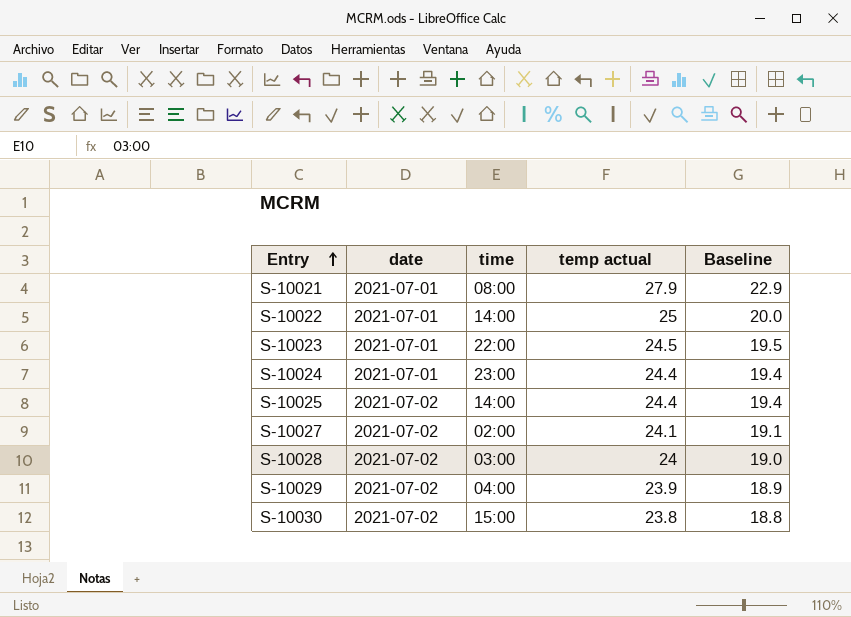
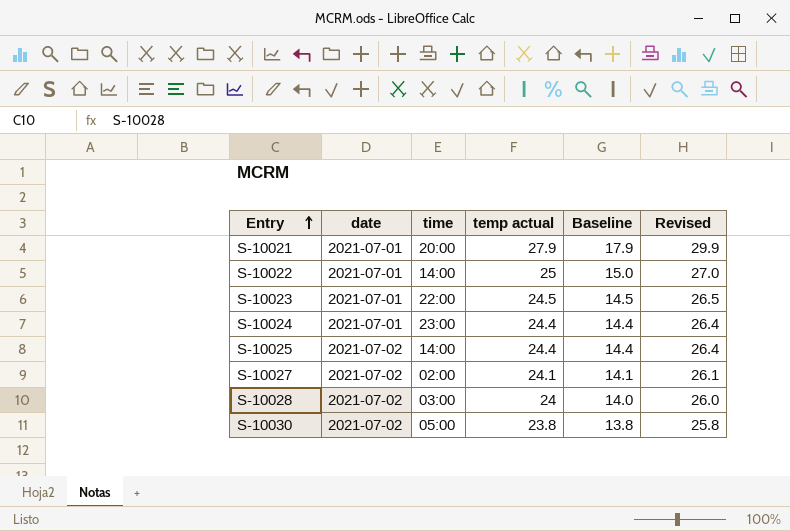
column Baseline | formula: [temp actual] - 5 -> [temp actual] - 10
column Revised | formula: none -> [temp actual] + 2
row S-10029: 2021-07-02 | 04:00 | 23.9 | 18.9 -> none
S-10021 | time: 08:00 -> 20:00
S-10030 | time: 15:00 -> 05:00

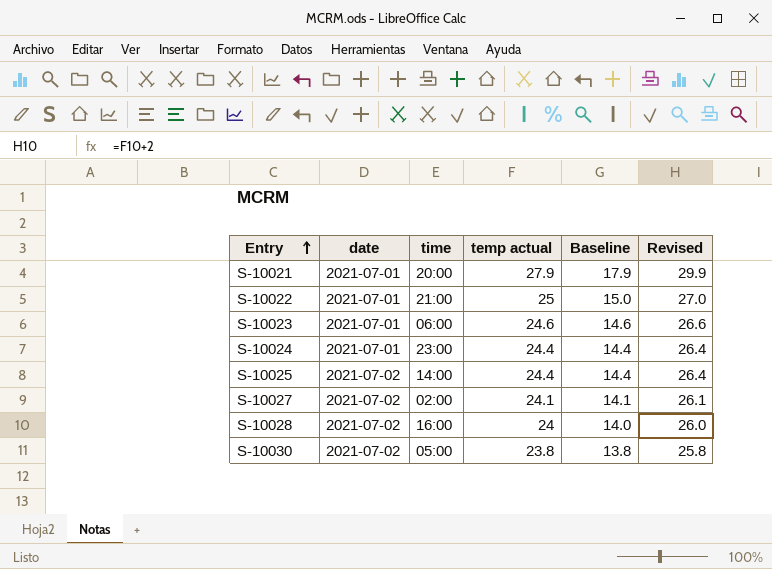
S-10022 | time: 14:00 -> 21:00
S-10023 | time: 22:00 -> 06:00
S-10023 | temp actual: 24.5 -> 24.6
S-10023 | Baseline: 14.5 -> 14.6
S-10023 | Revised: 26.5 -> 26.6
S-10028 | time: 03:00 -> 16:00

